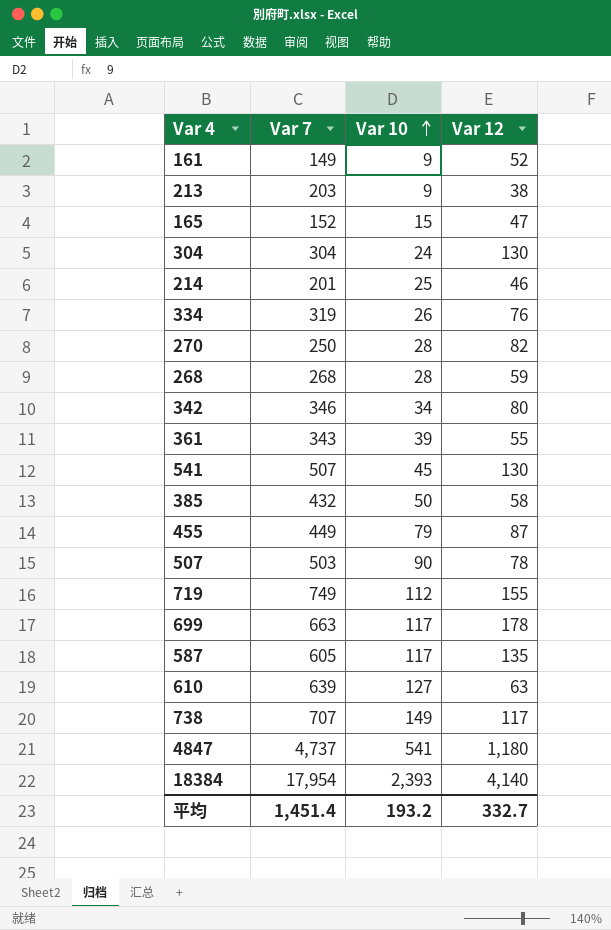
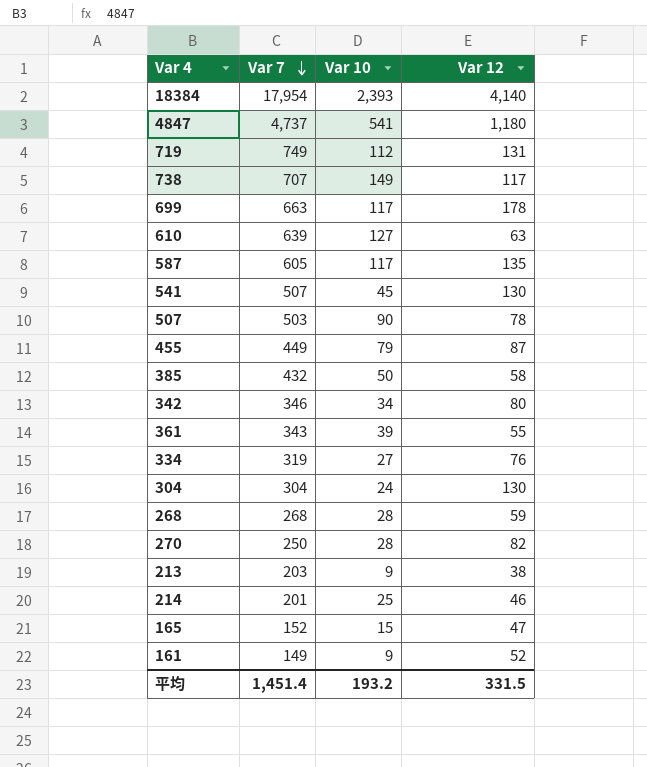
row order: Var 10 ascending -> Var 7 descending
719 | Var 12: 155 -> 131
334 | Var 10: 26 -> 27
平均 | Var 12: 332.7 -> 331.5

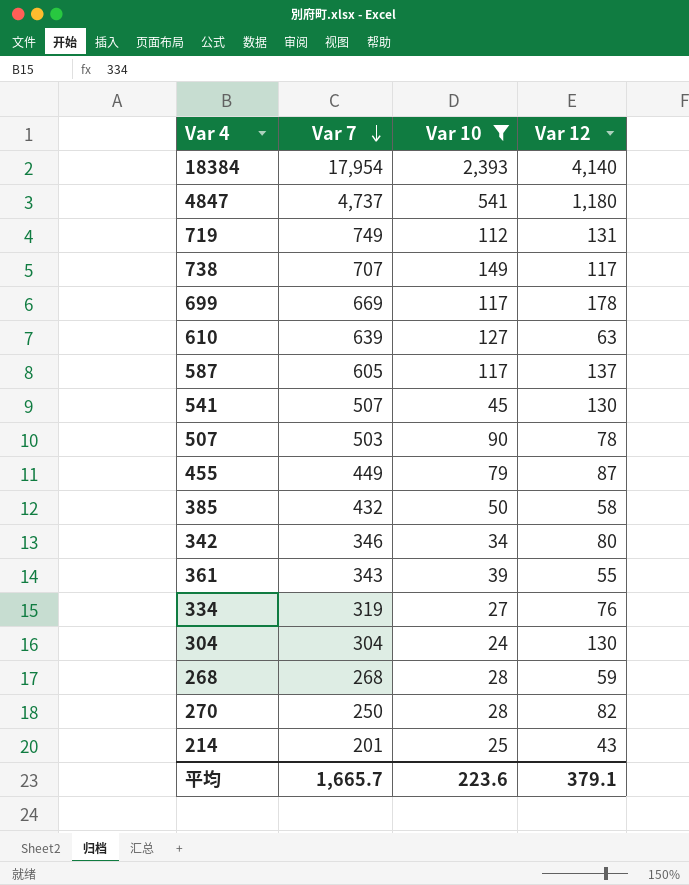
filter: none -> Var 10 >= 24
699 | Var 7: 663 -> 669
587 | Var 12: 135 -> 137
214 | Var 12: 46 -> 43
平均 | Var 7: 1,451.4 -> 1,665.7
平均 | Var 10: 193.2 -> 223.6
平均 | Var 12: 331.5 -> 379.1

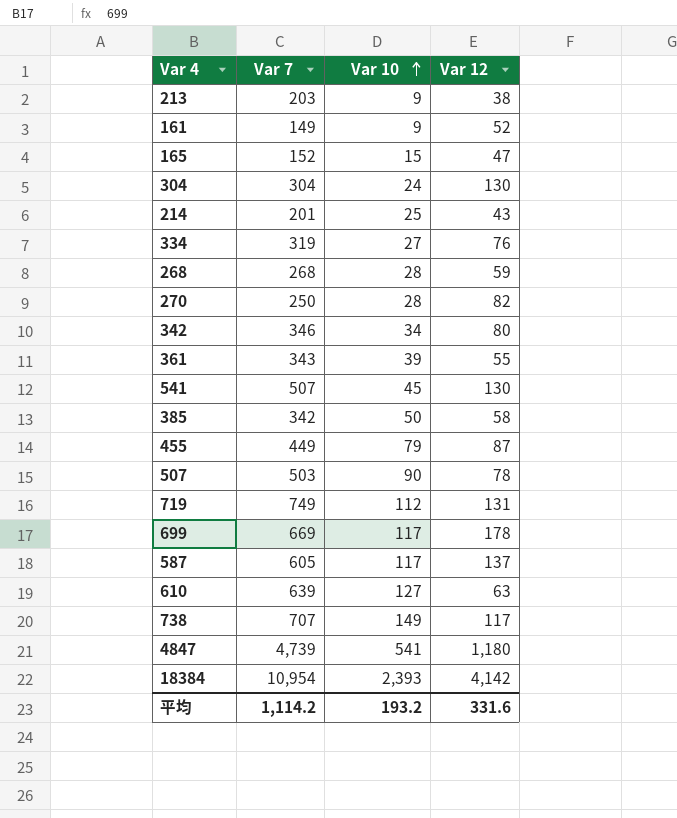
filter: Var 10 >= 24 -> none
row order: Var 7 descending -> Var 10 ascending
385 | Var 7: 432 -> 342
4847 | Var 7: 4,737 -> 4,739
18384 | Var 7: 17,954 -> 10,954
18384 | Var 12: 4,140 -> 4,142
平均 | Var 7: 1,665.7 -> 1,114.2
平均 | Var 10: 223.6 -> 193.2
平均 | Var 12: 379.1 -> 331.6

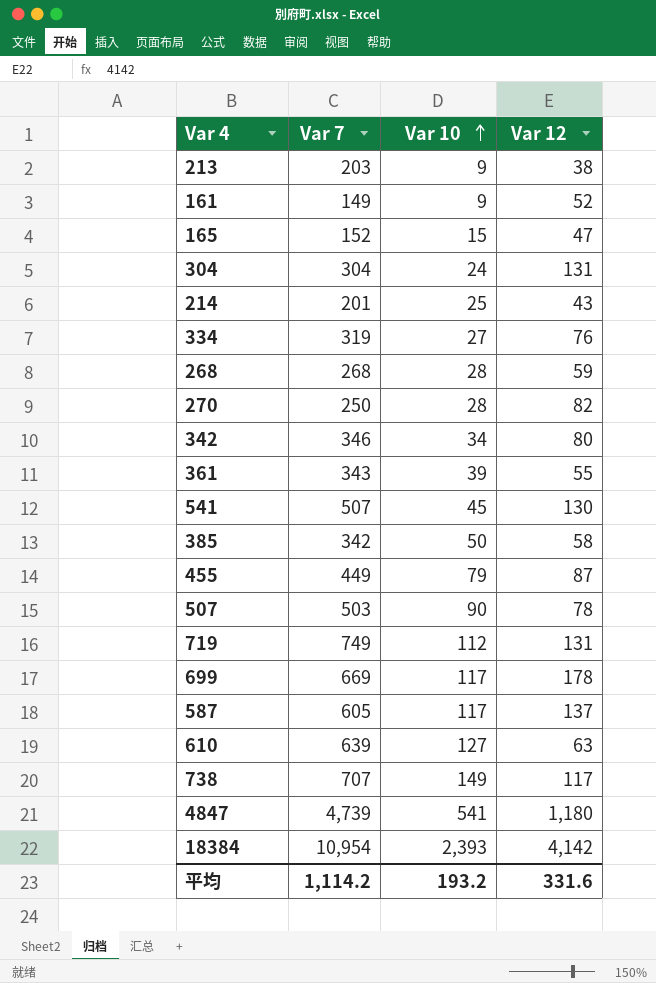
304 | Var 12: 130 -> 131

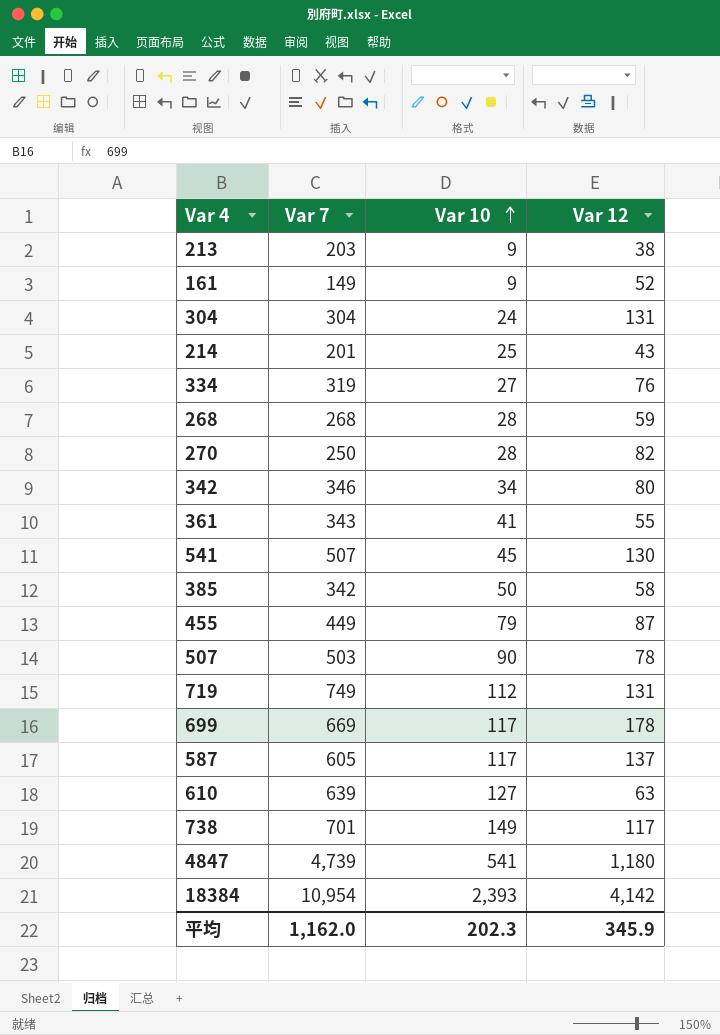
row 165: 152 | 15 | 47 -> none
361 | Var 10: 39 -> 41
738 | Var 7: 707 -> 701
平均 | Var 7: 1,114.2 -> 1,162.0
平均 | Var 10: 193.2 -> 202.3
平均 | Var 12: 331.6 -> 345.9

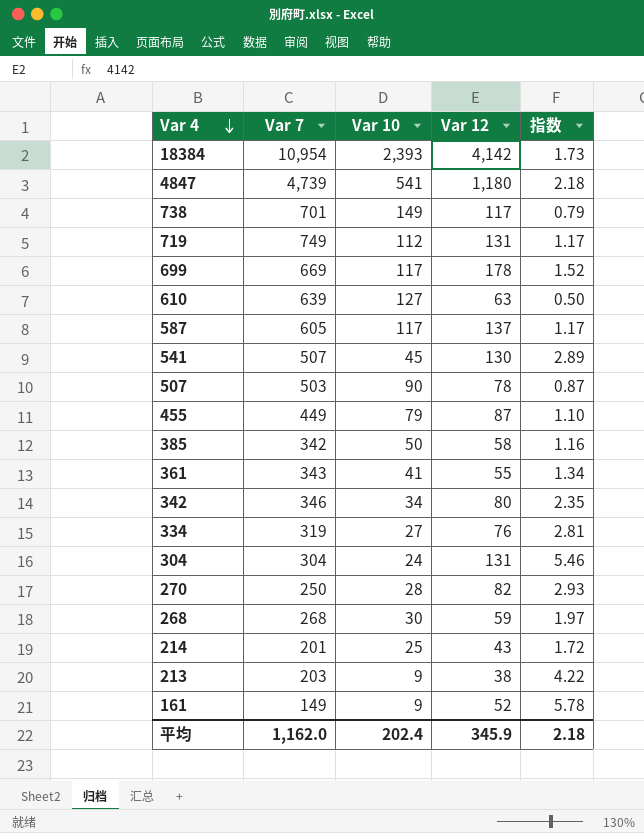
row order: Var 10 ascending -> Var 4 descending
column 指数 | formula: none -> [Var 12] / [Var 10]
268 | Var 10: 28 -> 30
平均 | Var 10: 202.3 -> 202.4

